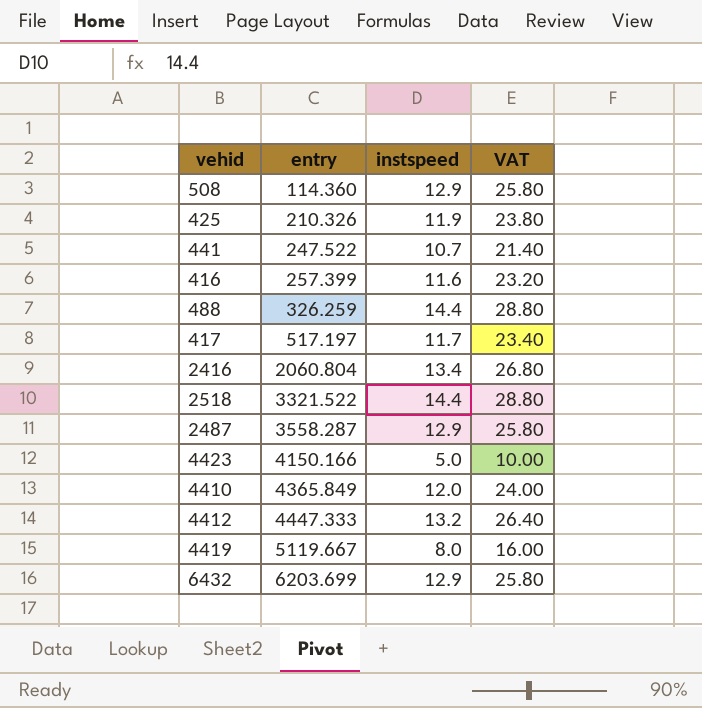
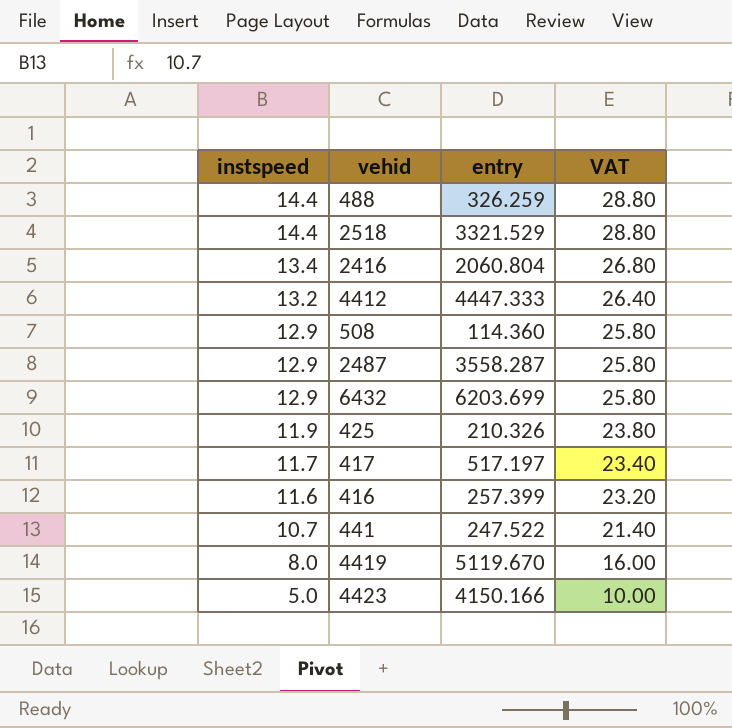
row order: entry ascending -> instspeed descending
column instspeed | position: 3 -> 1
row 4410: 4365.849 | 12.0 | 24.00 -> none
2518 | entry: 3321.522 -> 3321.529
4419 | entry: 5119.667 -> 5119.670

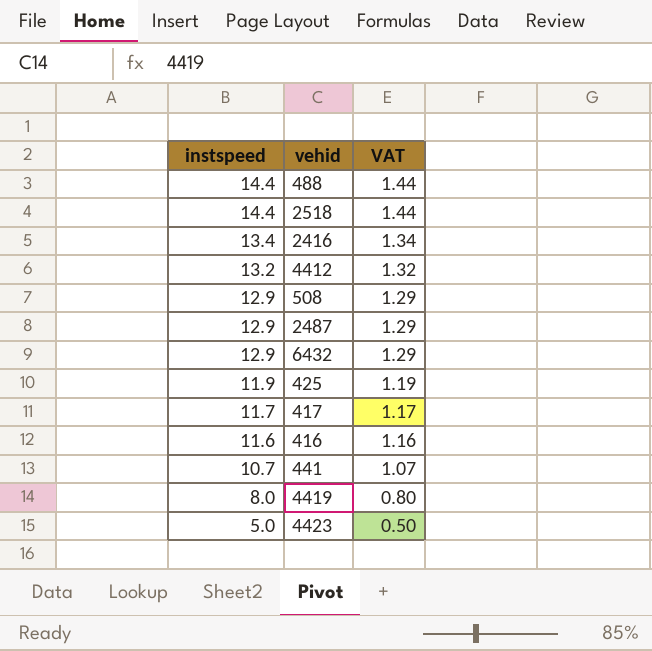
column entry | position: 3 -> none
column VAT | formula: [instspeed] * 2 -> [instspeed] * 0.1

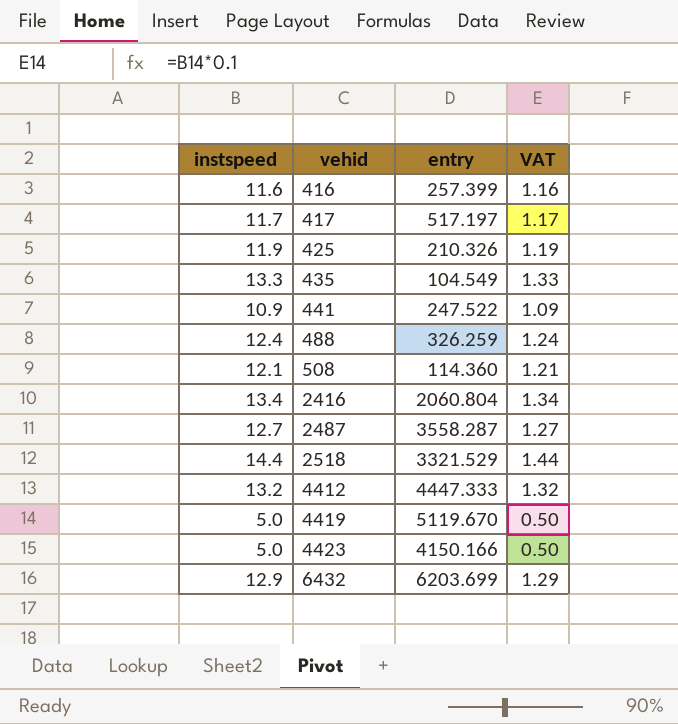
row order: instspeed descending -> vehid ascending
column entry | position: none -> 3
row 435: none -> 13.3 | 104.549 | 1.33
441 | instspeed: 10.7 -> 10.9
441 | VAT: 1.07 -> 1.09
488 | instspeed: 14.4 -> 12.4
488 | VAT: 1.44 -> 1.24
508 | instspeed: 12.9 -> 12.1
508 | VAT: 1.29 -> 1.21
2487 | instspeed: 12.9 -> 12.7
2487 | VAT: 1.29 -> 1.27
4419 | instspeed: 8.0 -> 5.0
4419 | VAT: 0.80 -> 0.50

